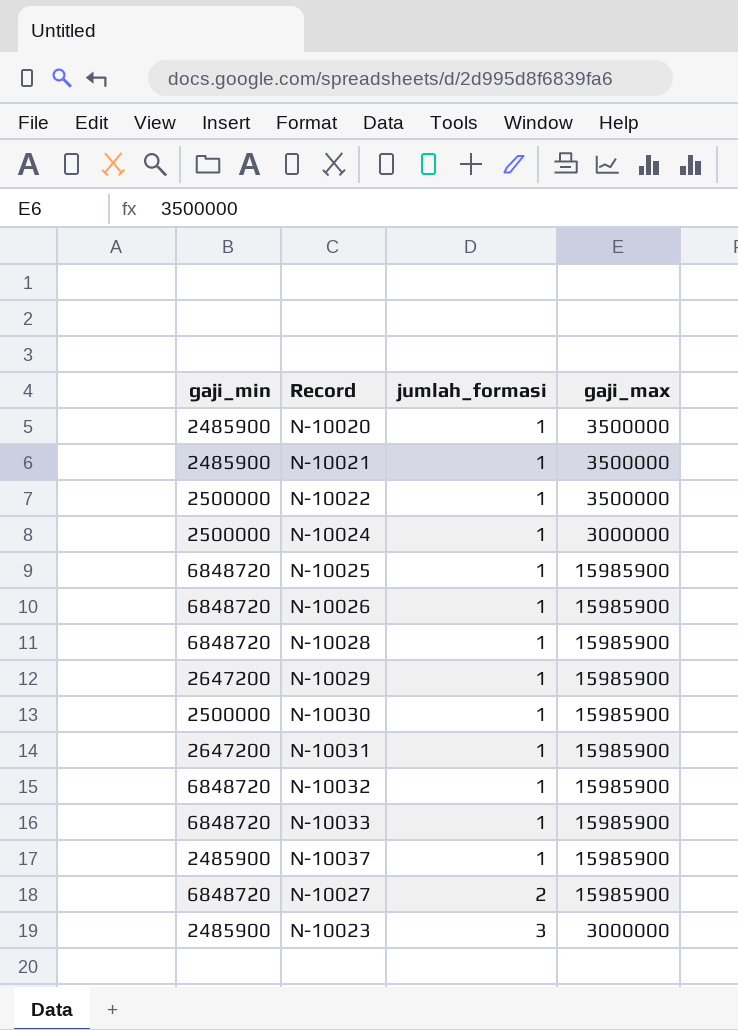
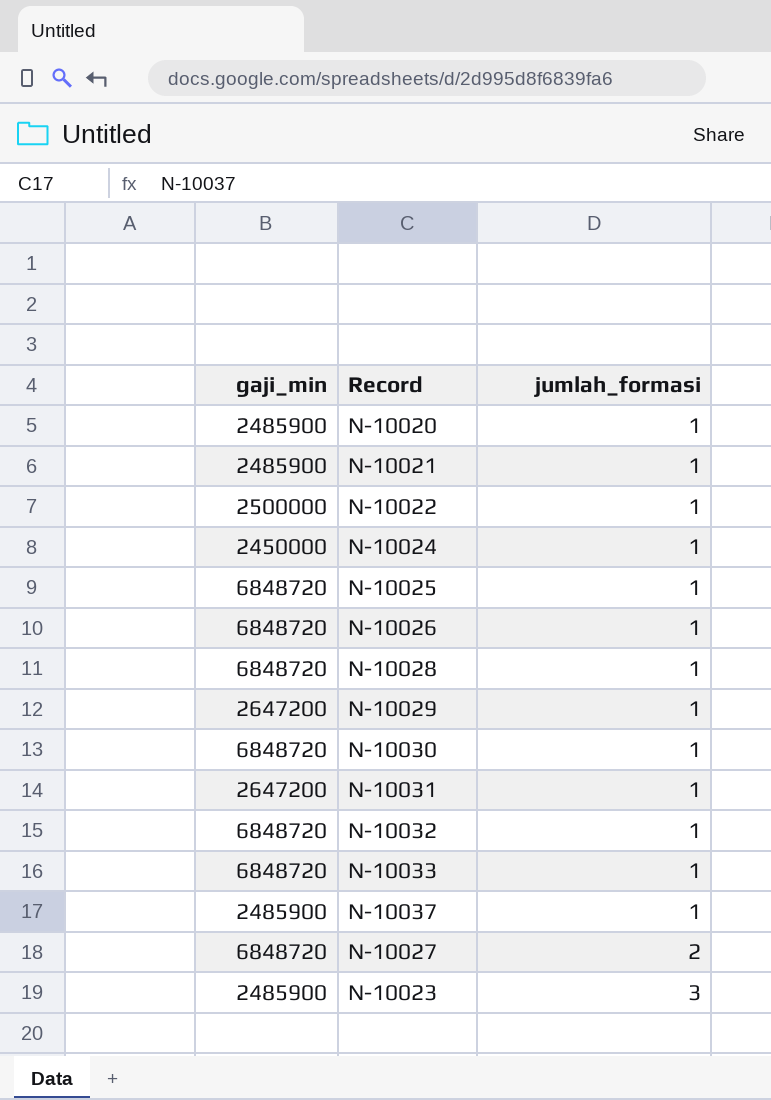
column gaji_max | position: 4 -> none
N-10024 | gaji_min: 2500000 -> 2450000
N-10030 | gaji_min: 2500000 -> 6848720

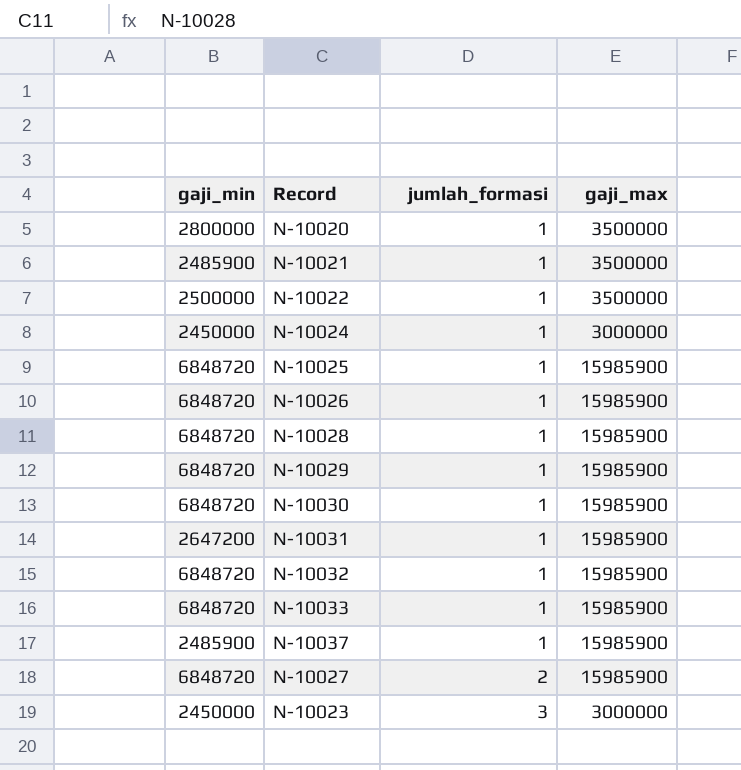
column gaji_max | position: none -> 4
N-10020 | gaji_min: 2485900 -> 2800000
N-10029 | gaji_min: 2647200 -> 6848720
N-10023 | gaji_min: 2485900 -> 2450000

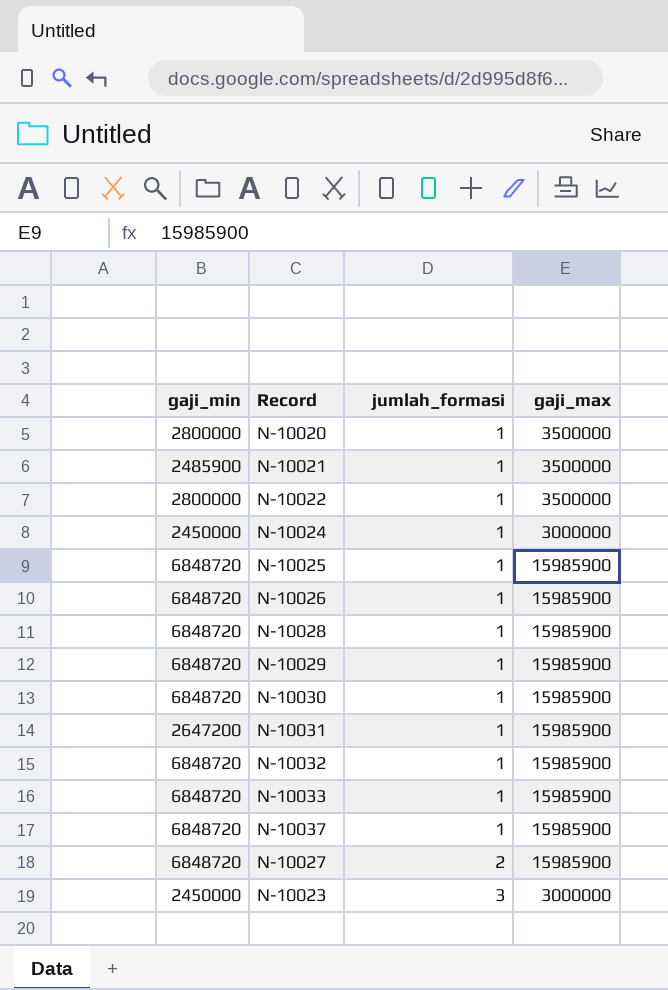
N-10022 | gaji_min: 2500000 -> 2800000
N-10037 | gaji_min: 2485900 -> 6848720

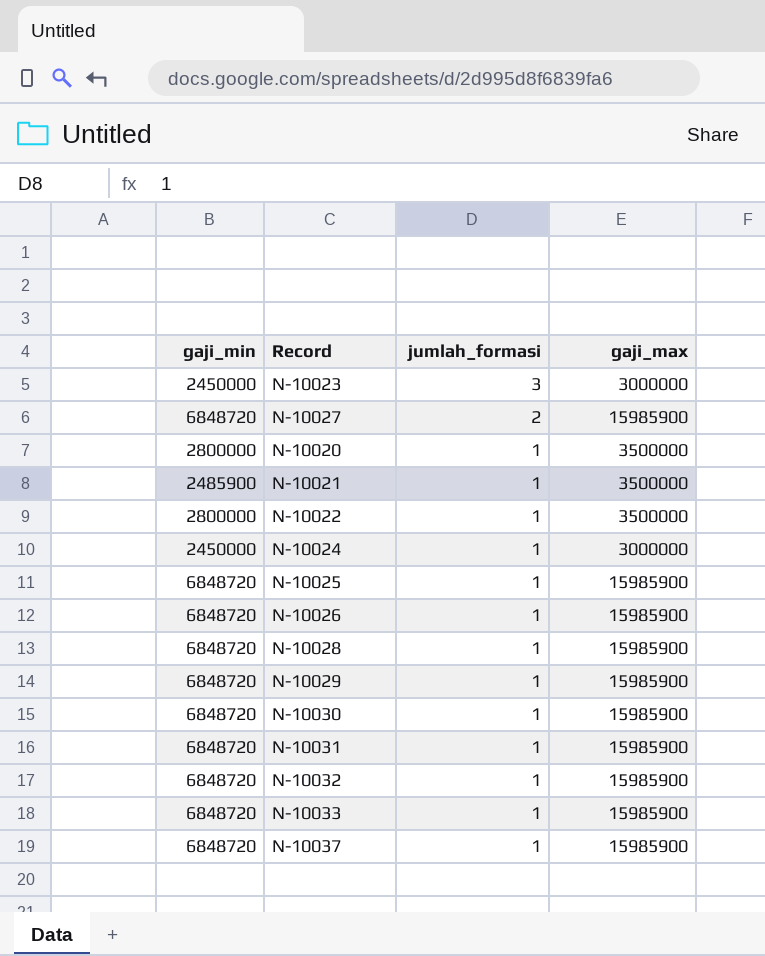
row order: jumlah_formasi ascending -> jumlah_formasi descending
N-10031 | gaji_min: 2647200 -> 6848720

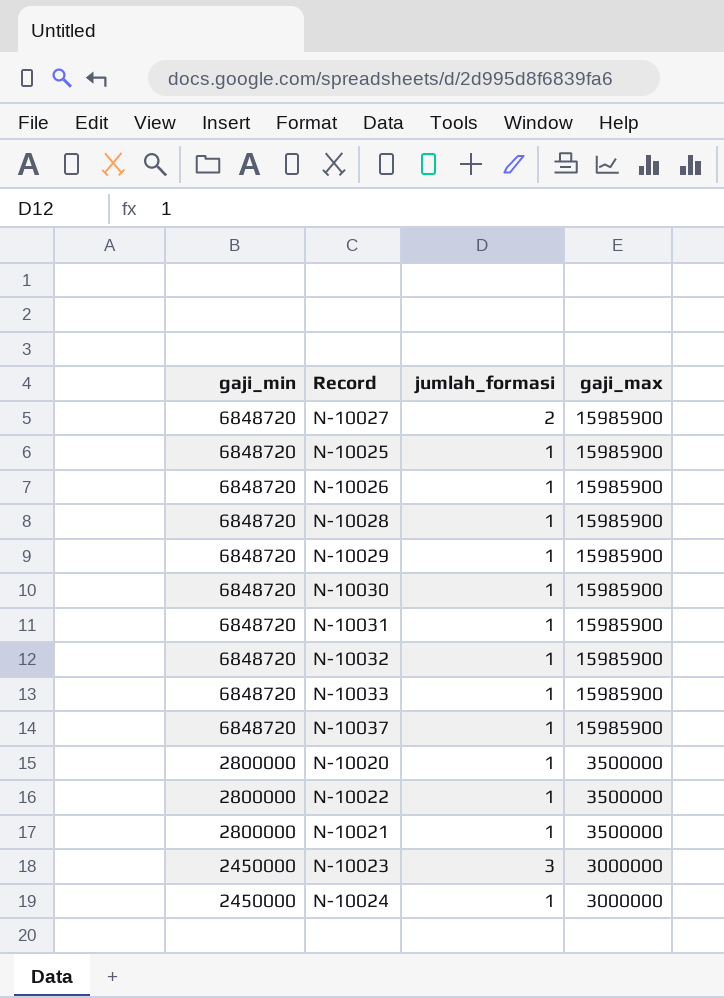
row order: jumlah_formasi descending -> gaji_min descending
N-10021 | gaji_min: 2485900 -> 2800000

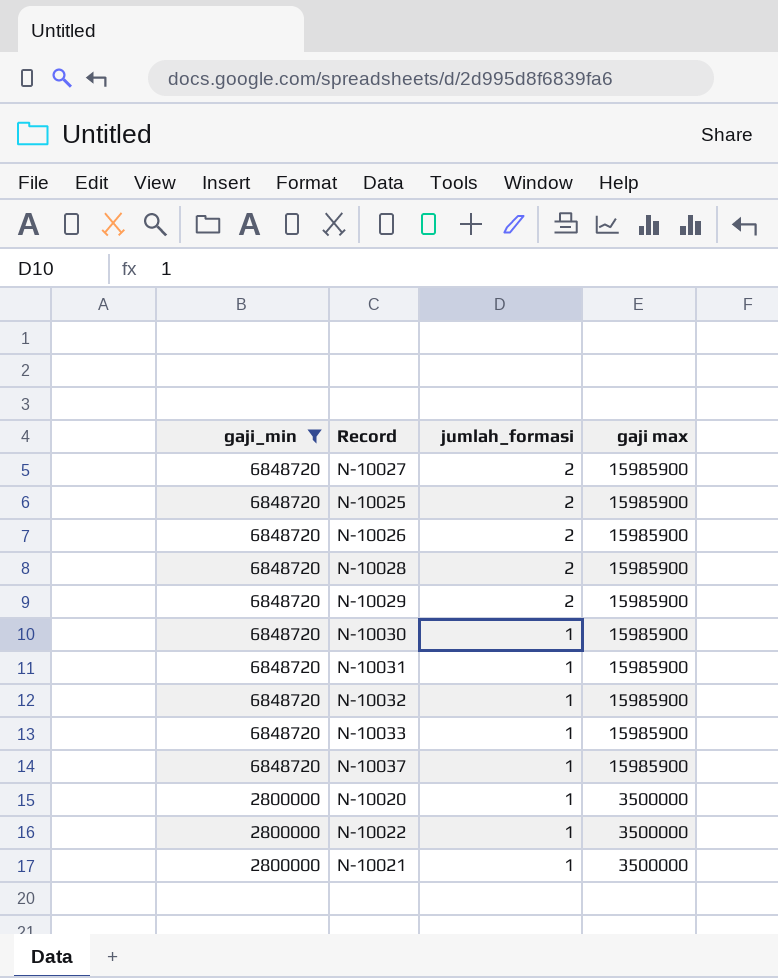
filter: none -> gaji_min != 2450000
column name: gaji_max -> gaji max
N-10025 | jumlah_formasi: 1 -> 2
N-10026 | jumlah_formasi: 1 -> 2
N-10028 | jumlah_formasi: 1 -> 2
N-10029 | jumlah_formasi: 1 -> 2

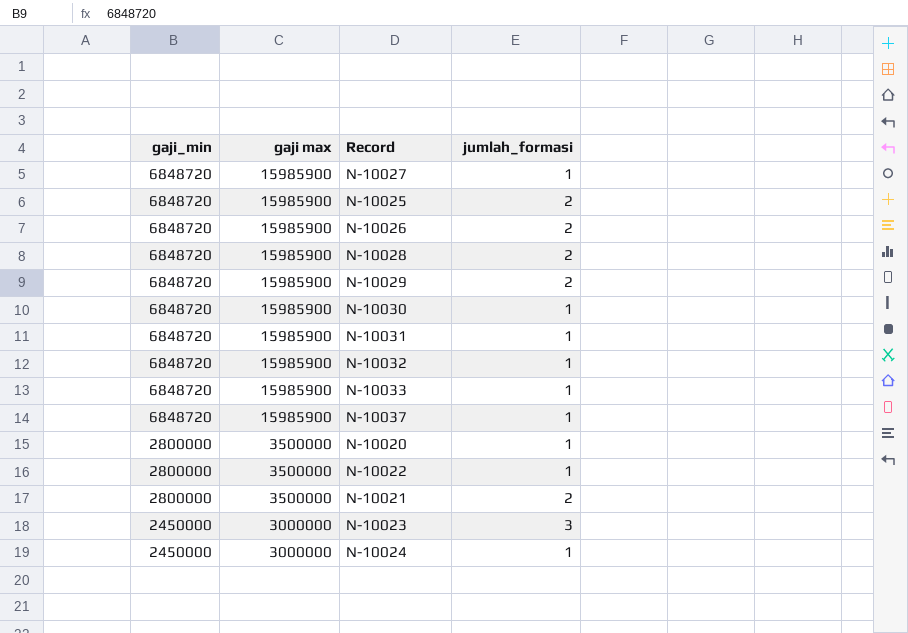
filter: gaji_min != 2450000 -> none
column gaji max | position: 4 -> 2
N-10027 | jumlah_formasi: 2 -> 1
N-10021 | jumlah_formasi: 1 -> 2

